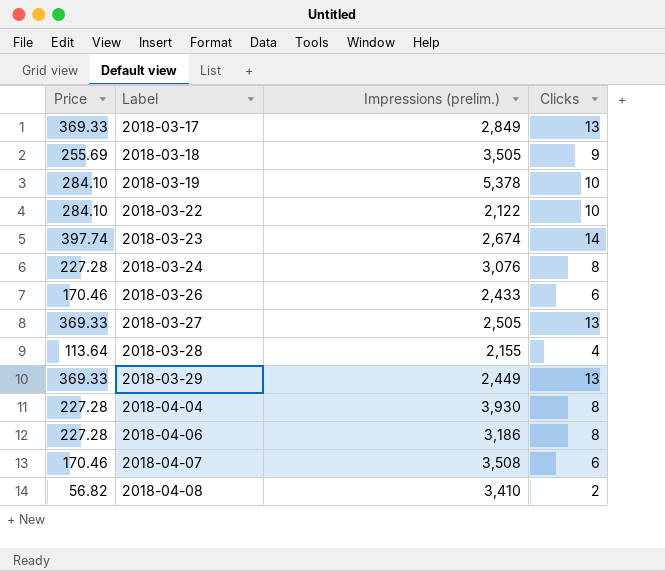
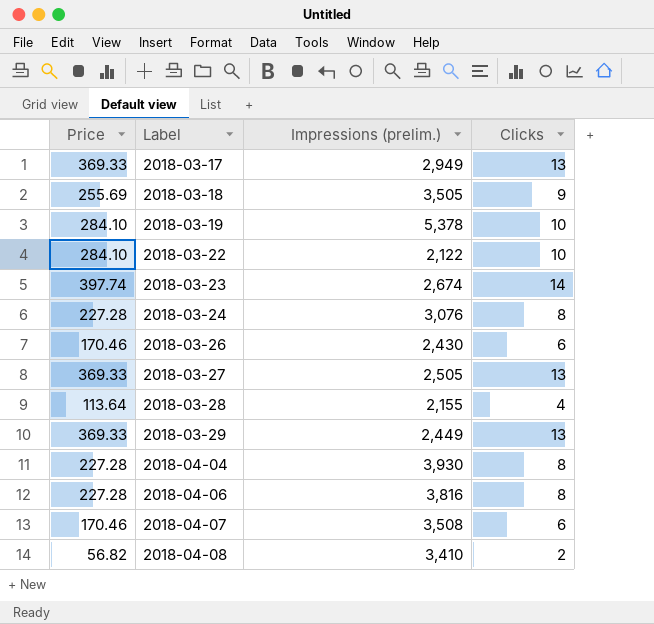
2018-03-17 | Impressions (prelim.): 2,849 -> 2,949
2018-03-26 | Impressions (prelim.): 2,433 -> 2,430
2018-04-06 | Impressions (prelim.): 3,186 -> 3,816

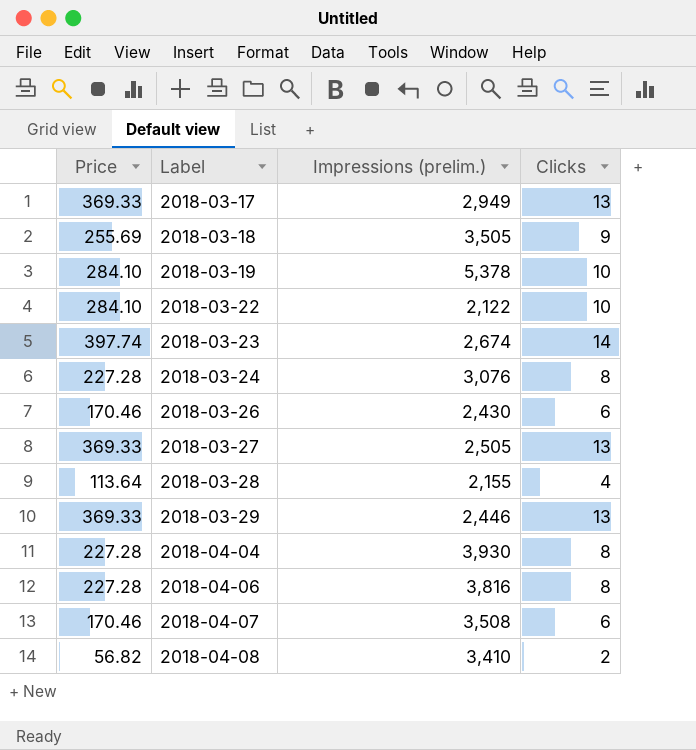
2018-03-29 | Impressions (prelim.): 2,449 -> 2,446

